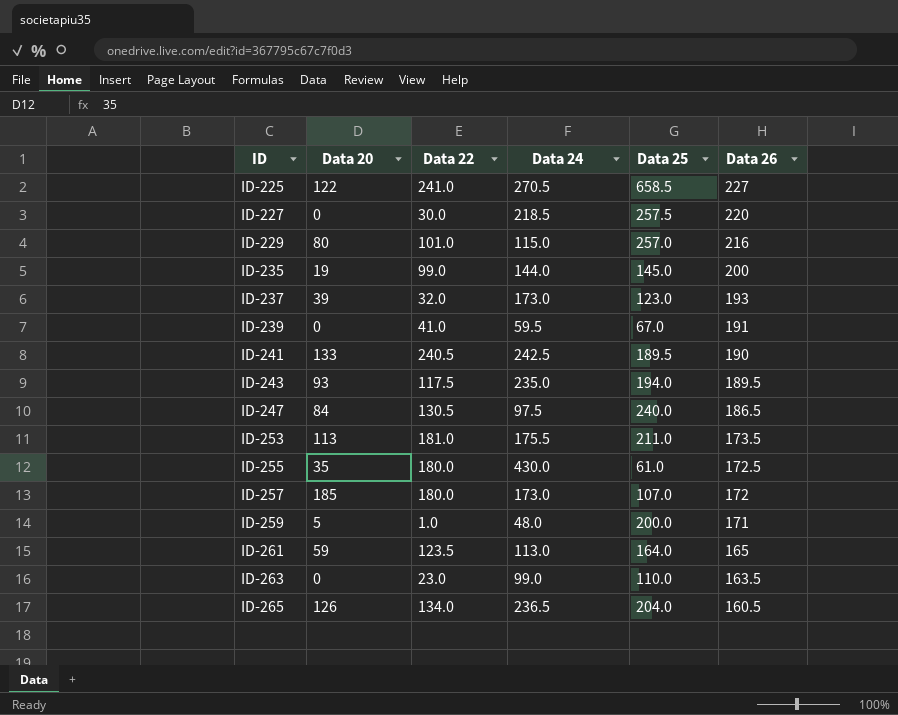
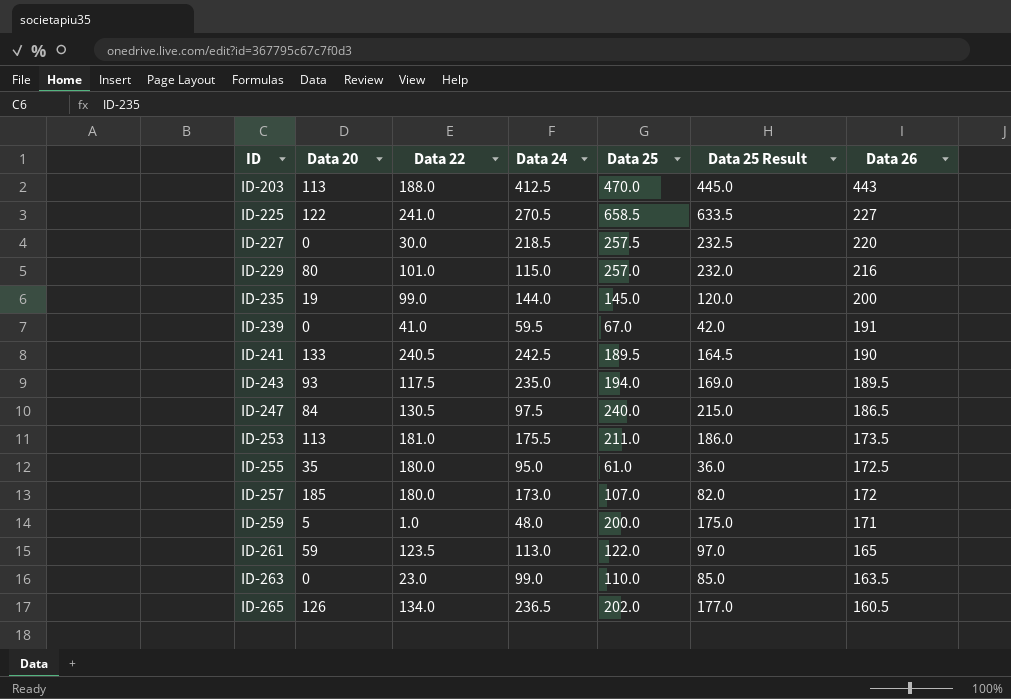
column Data 25 Result | formula: none -> [Data 25] - 25
row ID-237: 39 | 32.0 | 173.0 | 123.0 | 193 -> none
row ID-203: none -> 113 | 188.0 | 412.5 | 470.0 | 445.0 | 443
ID-255 | Data 24: 430.0 -> 95.0
ID-261 | Data 25: 164.0 -> 122.0
ID-265 | Data 25: 204.0 -> 202.0

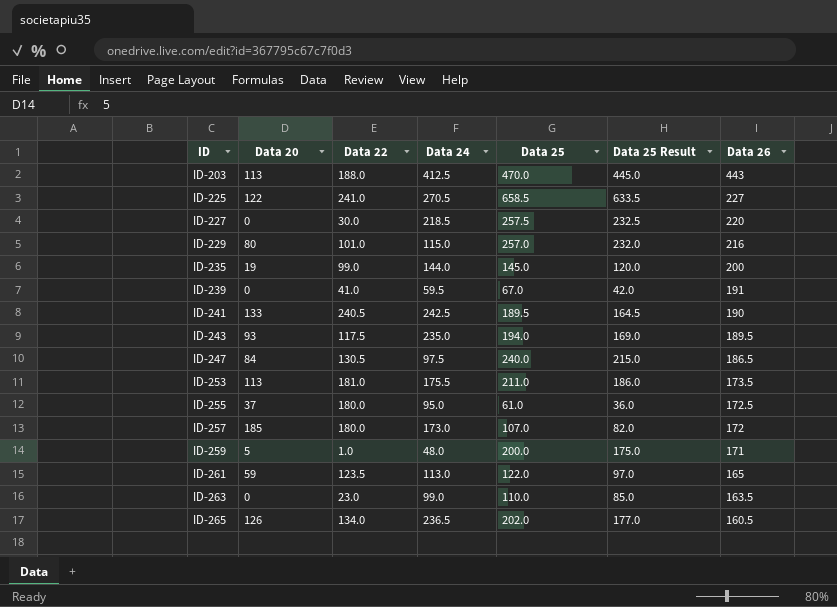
ID-255 | Data 20: 35 -> 37

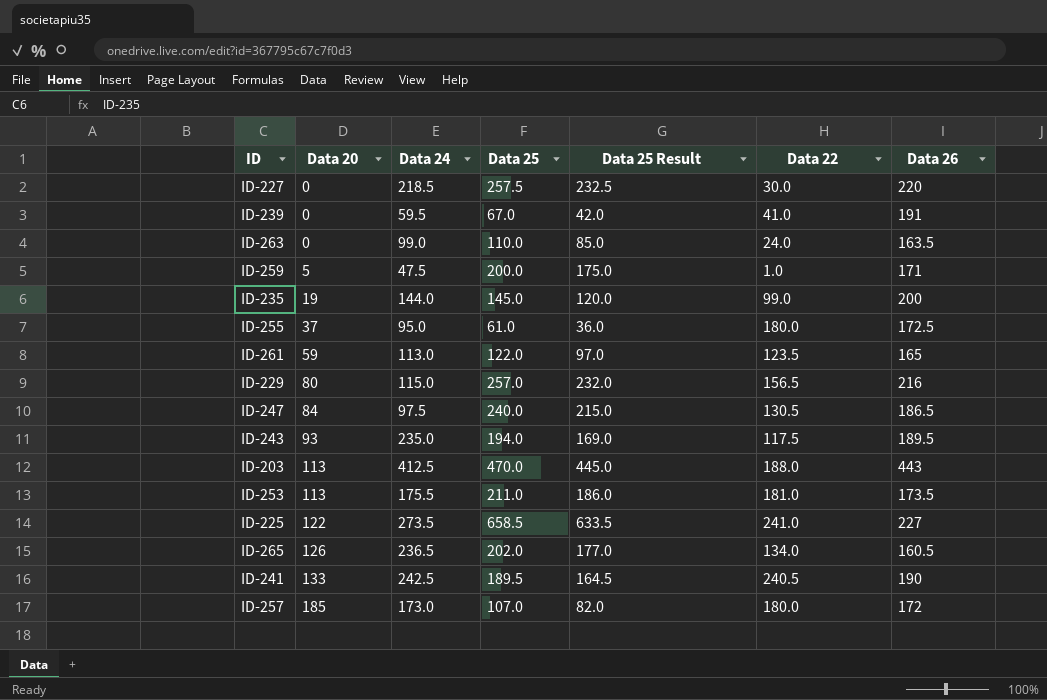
row order: ID ascending -> Data 20 ascending
column Data 22 | position: 3 -> 6
ID-263 | Data 22: 23.0 -> 24.0
ID-259 | Data 24: 48.0 -> 47.5
ID-229 | Data 22: 101.0 -> 156.5
ID-225 | Data 24: 270.5 -> 273.5

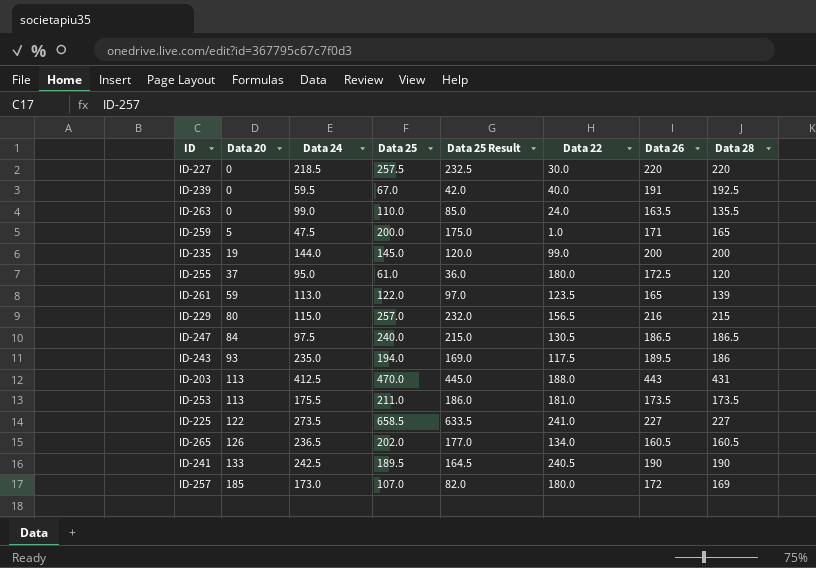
column Data 28 | position: none -> 8
ID-239 | Data 22: 41.0 -> 40.0

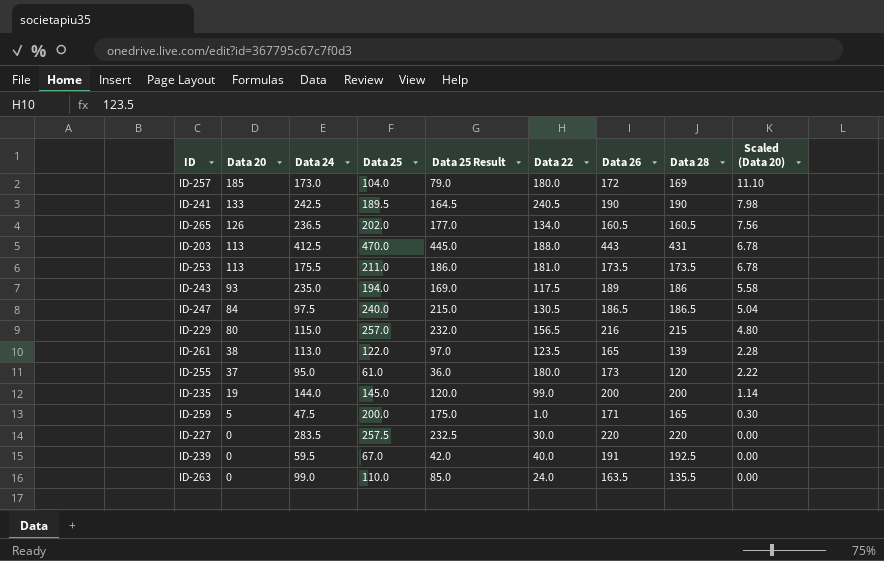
row order: Data 20 ascending -> Data 20 descending
column Scaled (Data 20) | formula: none -> [Data 20] * 0.06
row ID-225: 122 | 273.5 | 658.5 | 633.5 | 241.0 | 227 | 227 -> none
ID-257 | Data 25: 107.0 -> 104.0
ID-257 | Data 25 Result: 82.0 -> 79.0
ID-243 | Data 26: 189.5 -> 189
ID-261 | Data 20: 59 -> 38
ID-255 | Data 26: 172.5 -> 173
ID-227 | Data 24: 218.5 -> 283.5

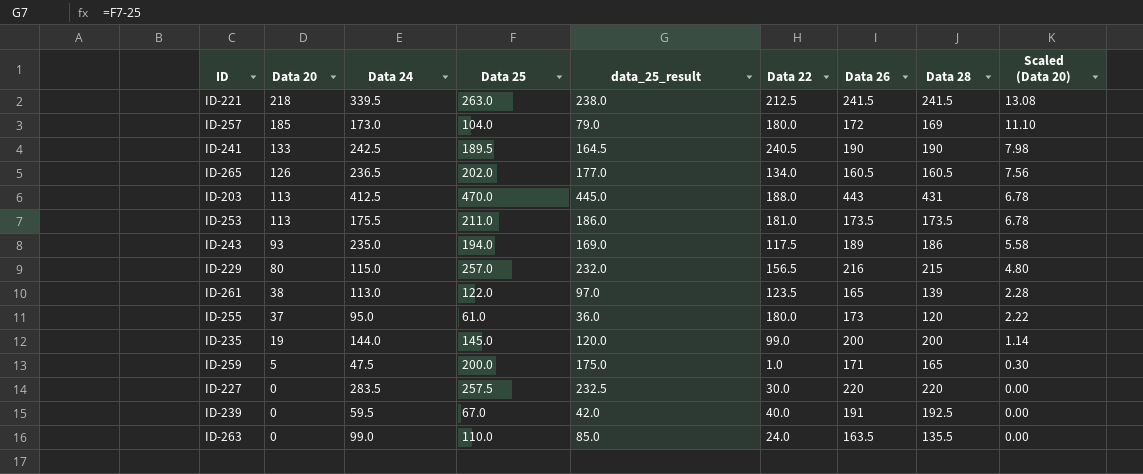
column name: Data 25 Result -> data_25_result
row ID-247: 84 | 97.5 | 240.0 | 215.0 | 130.5 | 186.5 | 186.5 | 5.04 -> none
row ID-221: none -> 218 | 339.5 | 263.0 | 238.0 | 212.5 | 241.5 | 241.5 | 13.08

